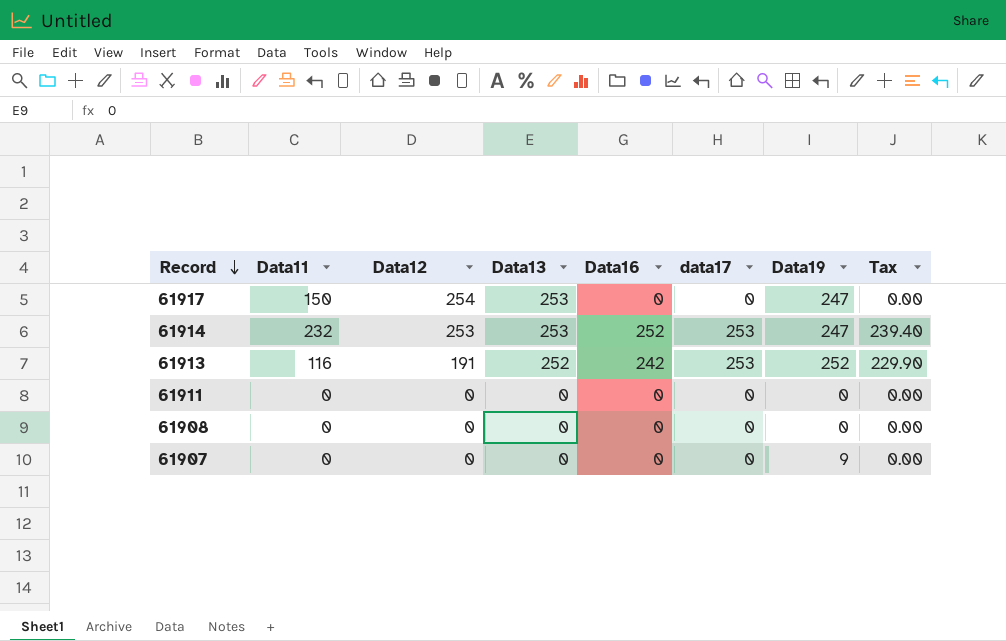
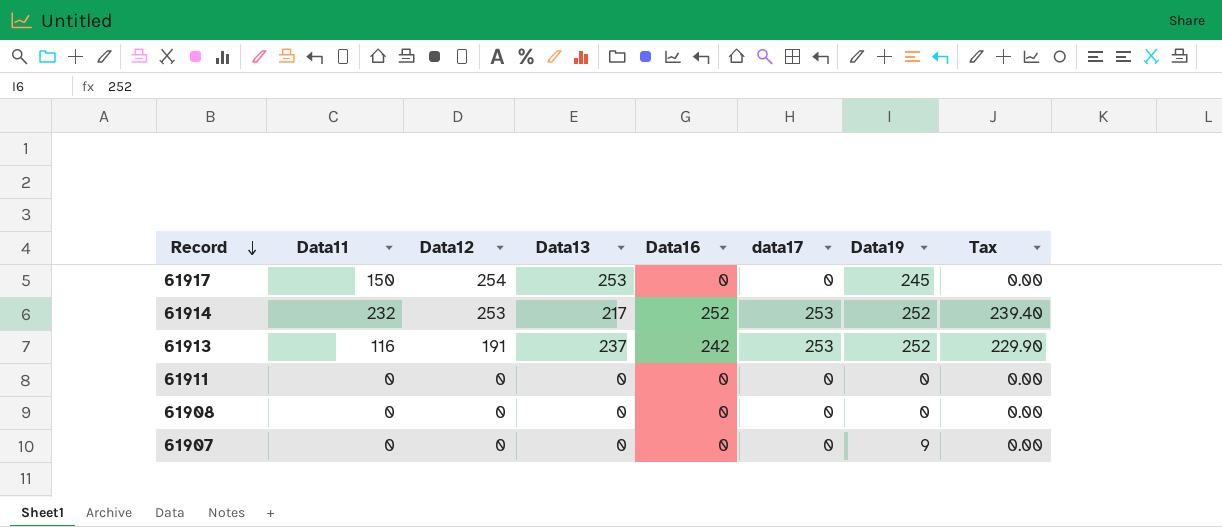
61917 | Data19: 247 -> 245
61914 | Data13: 253 -> 217
61914 | Data19: 247 -> 252
61913 | Data13: 252 -> 237

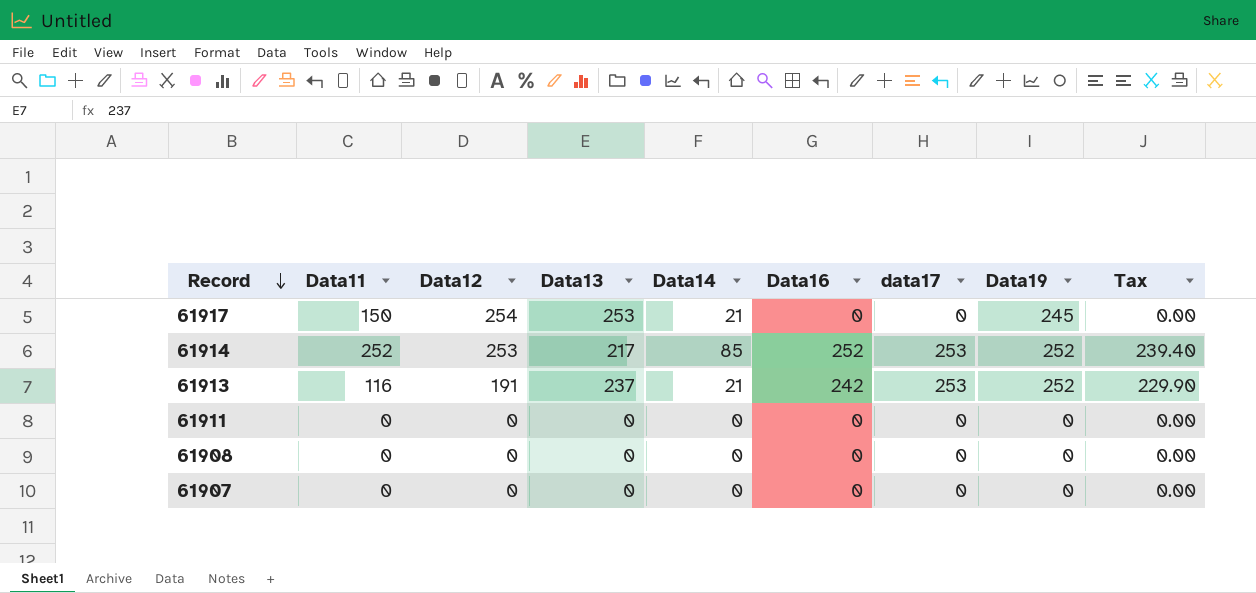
column Data14 | position: none -> 5
61914 | Data11: 232 -> 252
61907 | Data19: 9 -> 0

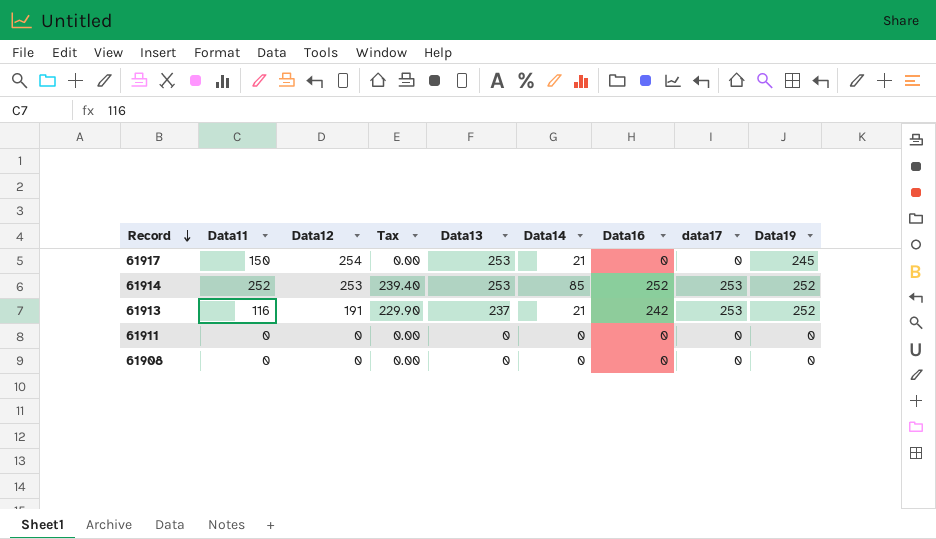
column Tax | position: 9 -> 4
row 61907: 0 | 0 | 0 | 0 | 0 | 0 | 0 | 0.00 -> none
61914 | Data13: 217 -> 253

